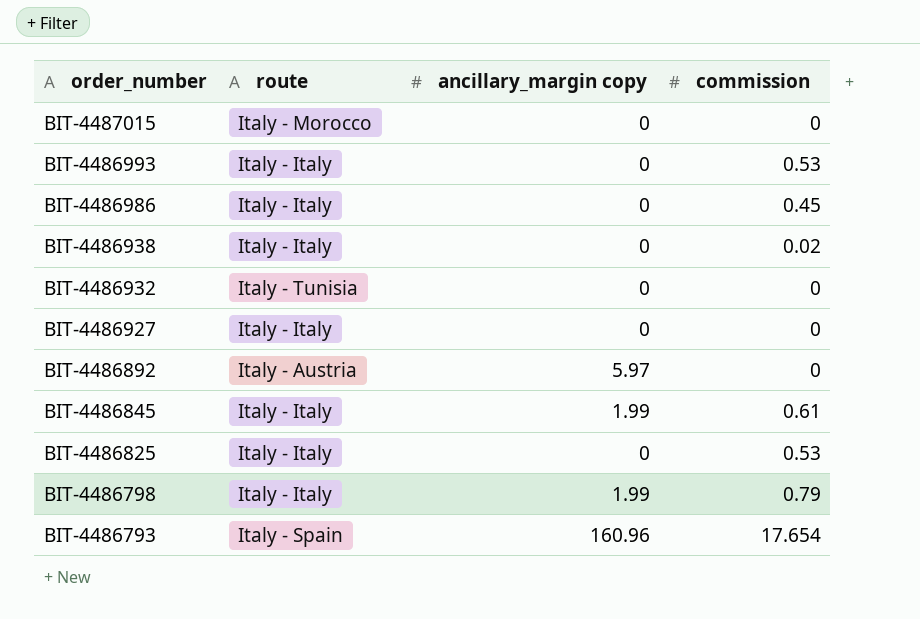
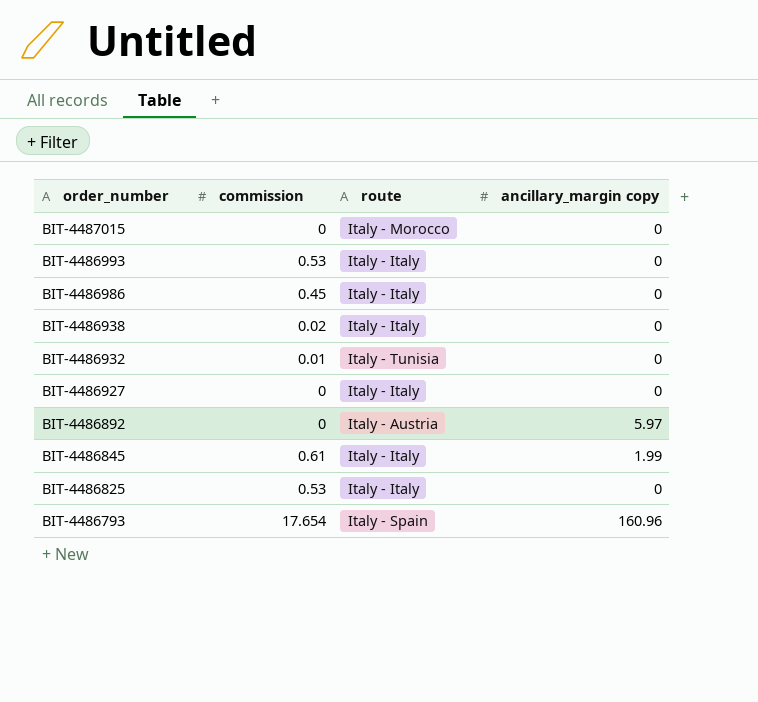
column commission | position: 4 -> 2
row BIT-4486798: Italy - Italy | 1.99 | 0.79 -> none
BIT-4486932 | commission: 0 -> 0.01

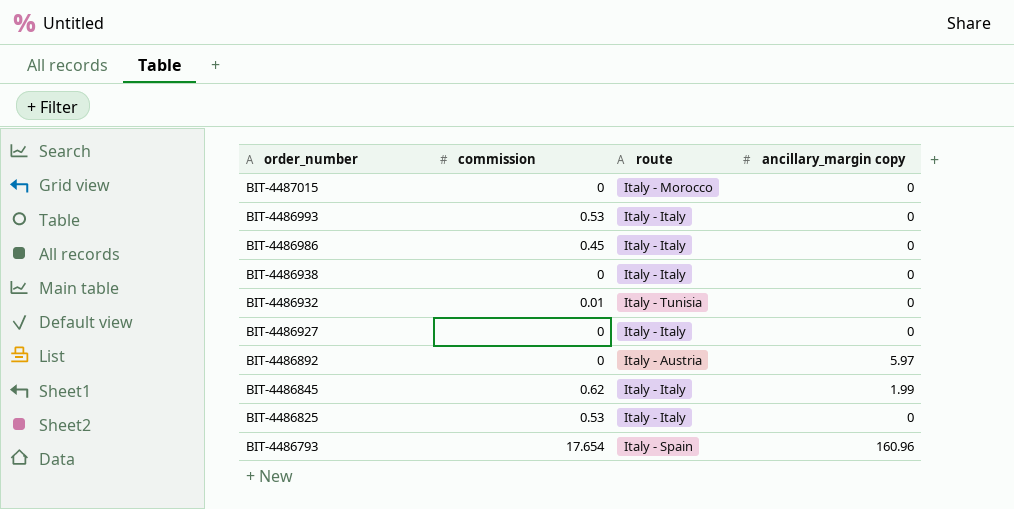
BIT-4486938 | commission: 0.02 -> 0
BIT-4486845 | commission: 0.61 -> 0.62

